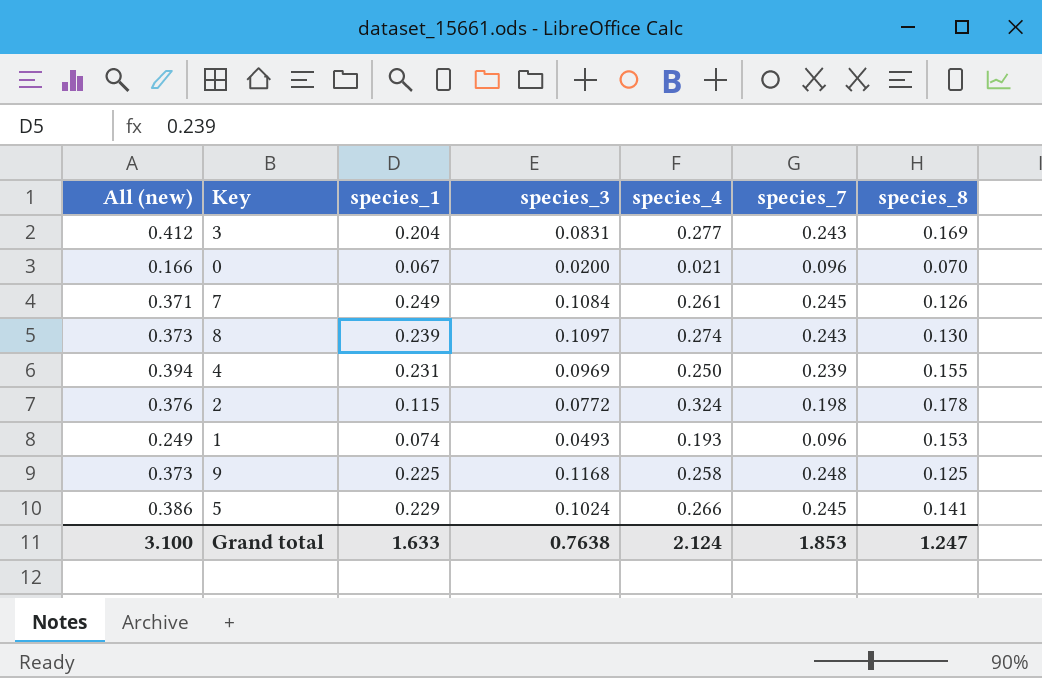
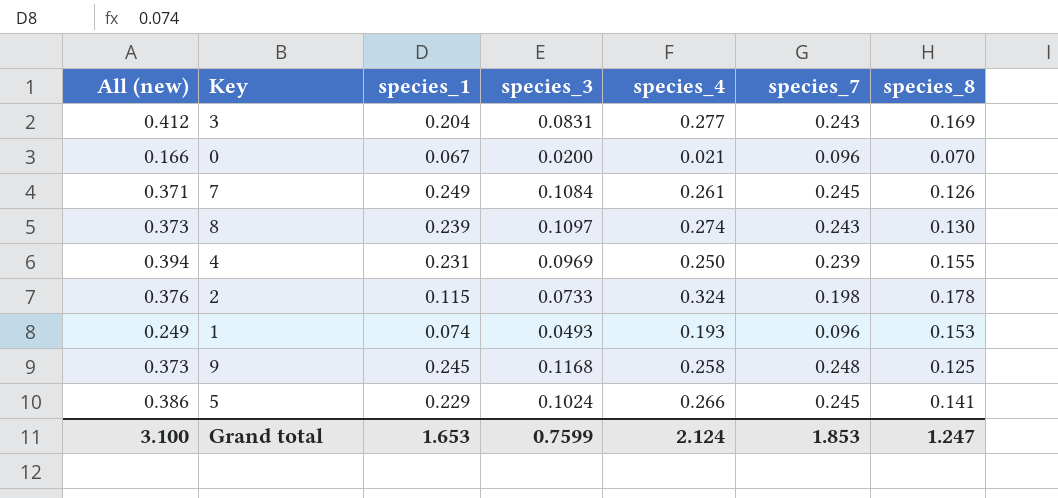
2 | species_3: 0.0772 -> 0.0733
9 | species_1: 0.225 -> 0.245
Grand total | species_1: 1.633 -> 1.653
Grand total | species_3: 0.7638 -> 0.7599

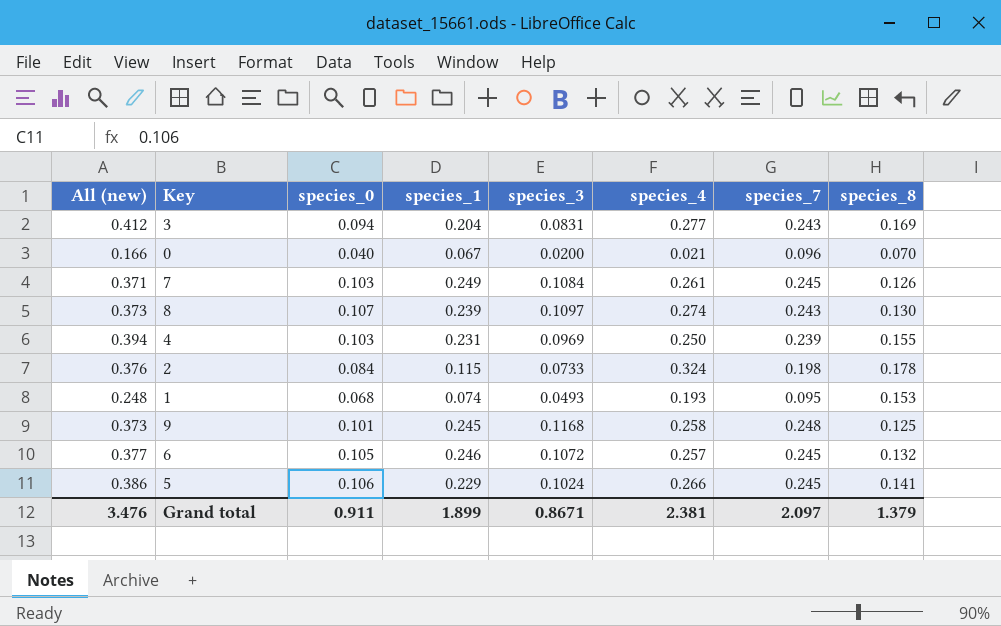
column species_0 | position: none -> 3
1 | All (new): 0.249 -> 0.248
1 | species_7: 0.096 -> 0.095
row 6: none -> 0.377 | 0.105 | 0.246 | 0.1072 | 0.257 | 0.245 | 0.132
Grand total | All (new): 3.100 -> 3.476
Grand total | species_1: 1.653 -> 1.899
Grand total | species_3: 0.7599 -> 0.8671
Grand total | species_4: 2.124 -> 2.381
Grand total | species_7: 1.853 -> 2.097
Grand total | species_8: 1.247 -> 1.379

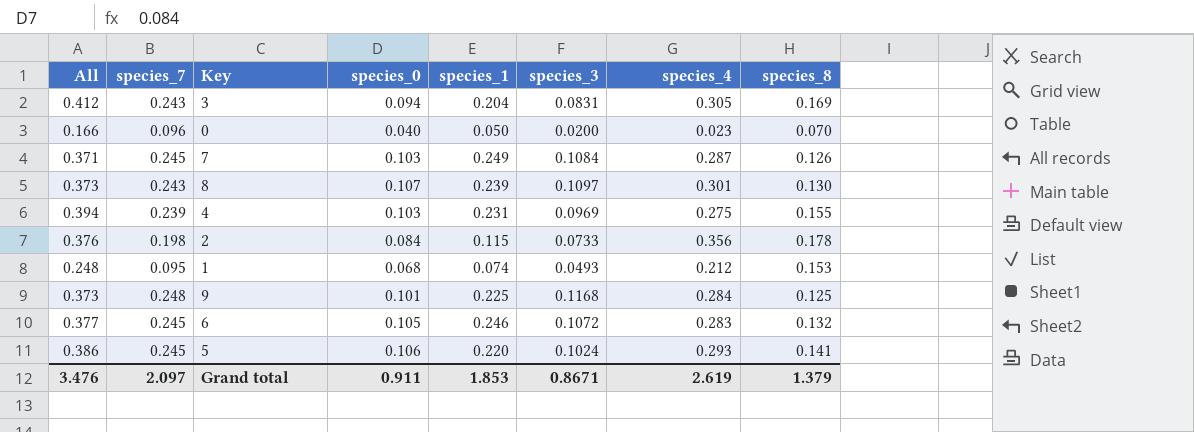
column name: All (new) -> All
column species_7 | position: 7 -> 2
3 | species_4: 0.277 -> 0.305
0 | species_1: 0.067 -> 0.050
0 | species_4: 0.021 -> 0.023
7 | species_4: 0.261 -> 0.287
8 | species_4: 0.274 -> 0.301
4 | species_4: 0.250 -> 0.275
2 | species_4: 0.324 -> 0.356
1 | species_4: 0.193 -> 0.212
9 | species_1: 0.245 -> 0.225
9 | species_4: 0.258 -> 0.284
6 | species_4: 0.257 -> 0.283
5 | species_1: 0.229 -> 0.220
5 | species_4: 0.266 -> 0.293
Grand total | species_1: 1.899 -> 1.853
Grand total | species_4: 2.381 -> 2.619

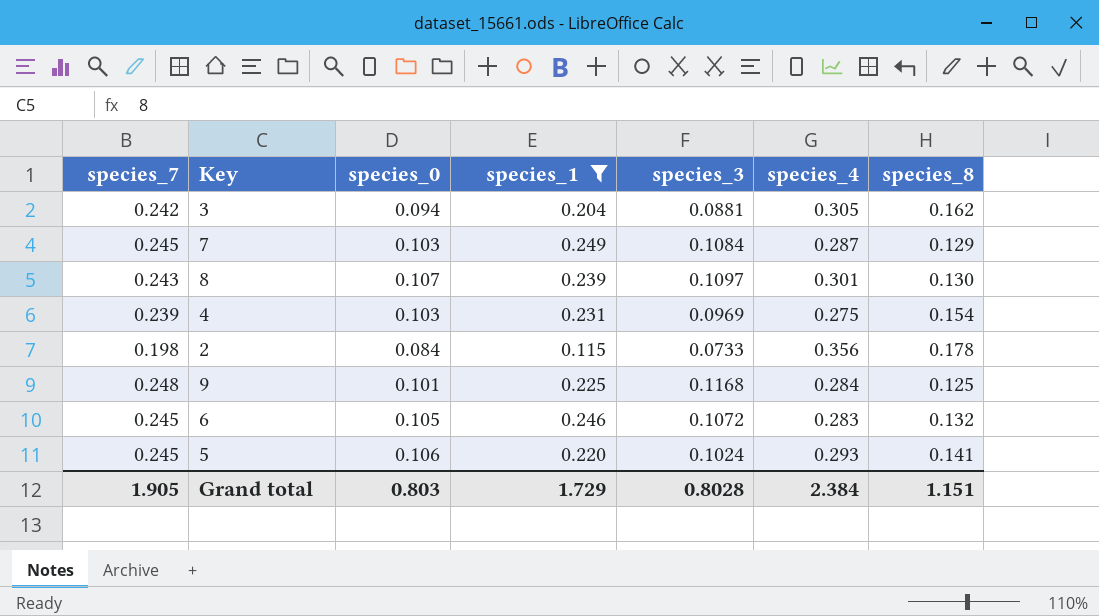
filter: none -> species_1 >= 0.115
column All | formula: [species_7] + [species_8] -> none
3 | species_7: 0.243 -> 0.242
3 | species_3: 0.0831 -> 0.0881
3 | species_8: 0.169 -> 0.162
7 | species_8: 0.126 -> 0.129
4 | species_8: 0.155 -> 0.154
Grand total | species_7: 2.097 -> 1.905
Grand total | species_0: 0.911 -> 0.803
Grand total | species_1: 1.853 -> 1.729
Grand total | species_3: 0.8671 -> 0.8028
Grand total | species_4: 2.619 -> 2.384
Grand total | species_8: 1.379 -> 1.151

